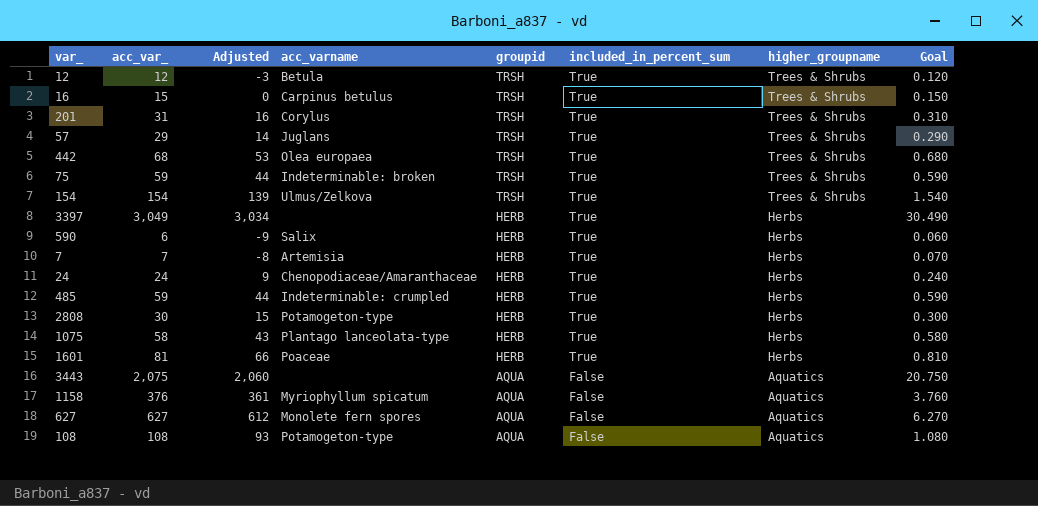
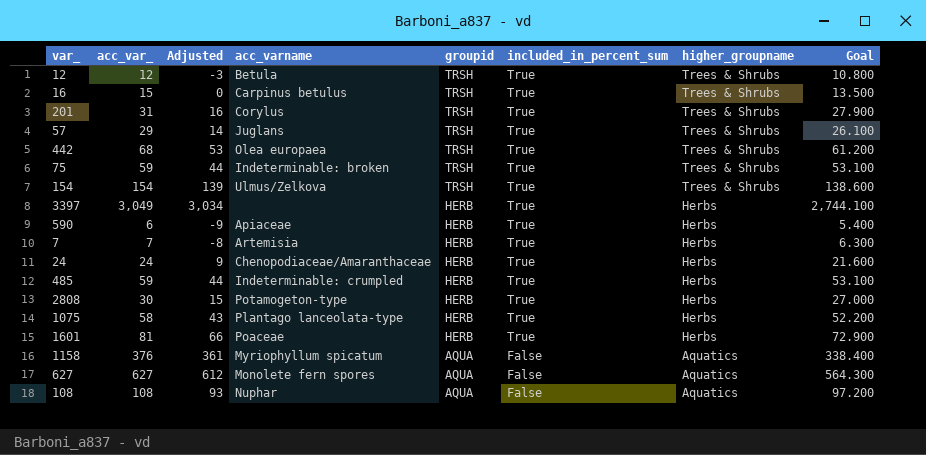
column Goal | formula: [acc_var_] * 0.01 -> [acc_var_] * 0.9
row 3443: 2,075 | 2,060 | none | AQUA | False | Aquatics | 20.750 -> none
590 | acc_varname: Salix -> Apiaceae
108 | acc_varname: Potamogeton-type -> Nuphar

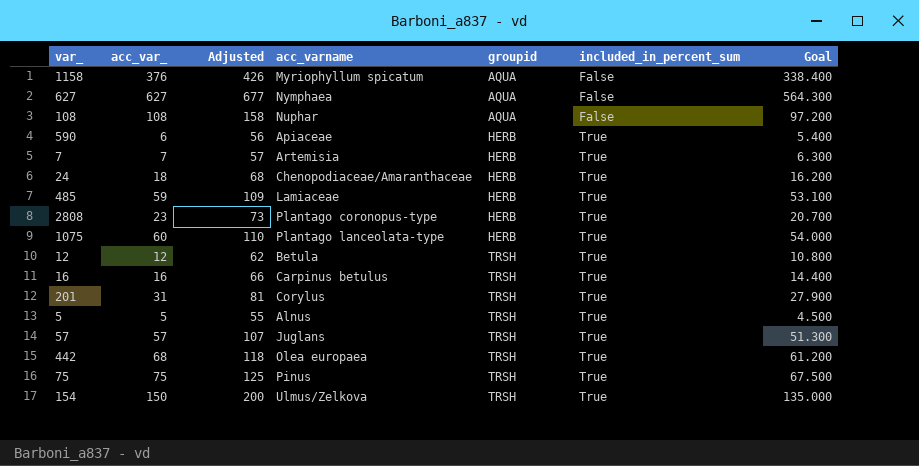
row order: groupid descending -> groupid ascending
column higher_groupname | position: 7 -> none
column Adjusted | formula: [acc_var_] - 15 -> [acc_var_] + 50
row 3397: 3,049 | 3,034 | none | HERB | True | Herbs | 2,744.100 -> none
row 1601: 81 | 66 | Poaceae | HERB | True | Herbs | 72.900 -> none
627 | acc_varname: Monolete fern spores -> Nymphaea
24 | acc_var_: 24 -> 18
24 | Goal: 21.600 -> 16.200
485 | acc_varname: Indeterminable: crumpled -> Lamiaceae
2808 | acc_var_: 30 -> 23
2808 | acc_varname: Potamogeton-type -> Plantago coronopus-type
2808 | Goal: 27.000 -> 20.700
1075 | acc_var_: 58 -> 60
1075 | Goal: 52.200 -> 54.000
16 | acc_var_: 15 -> 16
16 | Goal: 13.500 -> 14.400
row 5: none -> 5 | 55 | Alnus | TRSH | True | 4.500
57 | acc_var_: 29 -> 57
57 | Goal: 26.100 -> 51.300
75 | acc_var_: 59 -> 75
75 | acc_varname: Indeterminable: broken -> Pinus
75 | Goal: 53.100 -> 67.500
154 | acc_var_: 154 -> 150
154 | Goal: 138.600 -> 135.000

